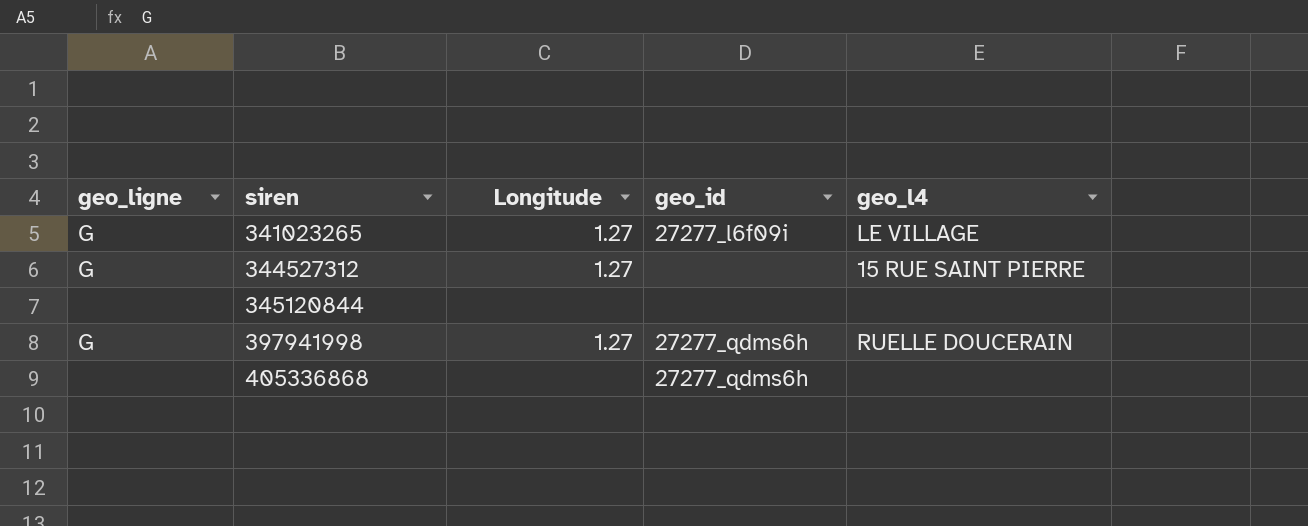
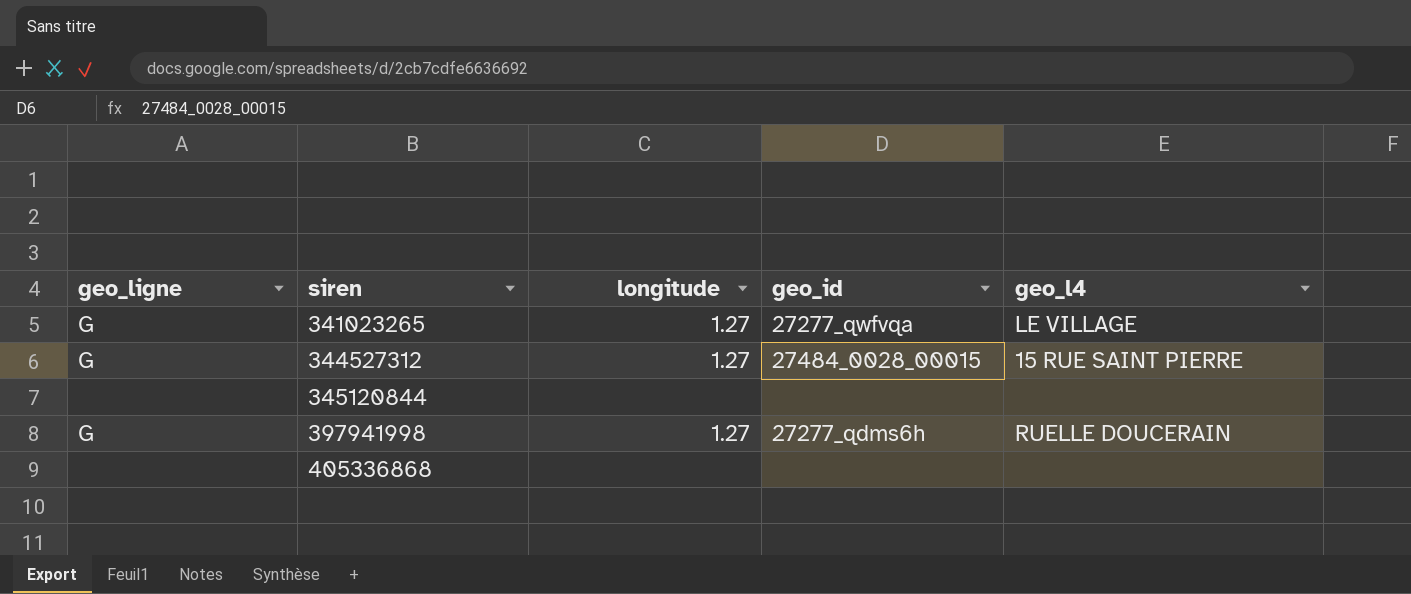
column name: Longitude -> longitude
341023265 | geo_id: 27277_l6f09i -> 27277_qwfvqa
344527312 | geo_id: none -> 27484_0028_00015
405336868 | geo_id: 27277_qdms6h -> none

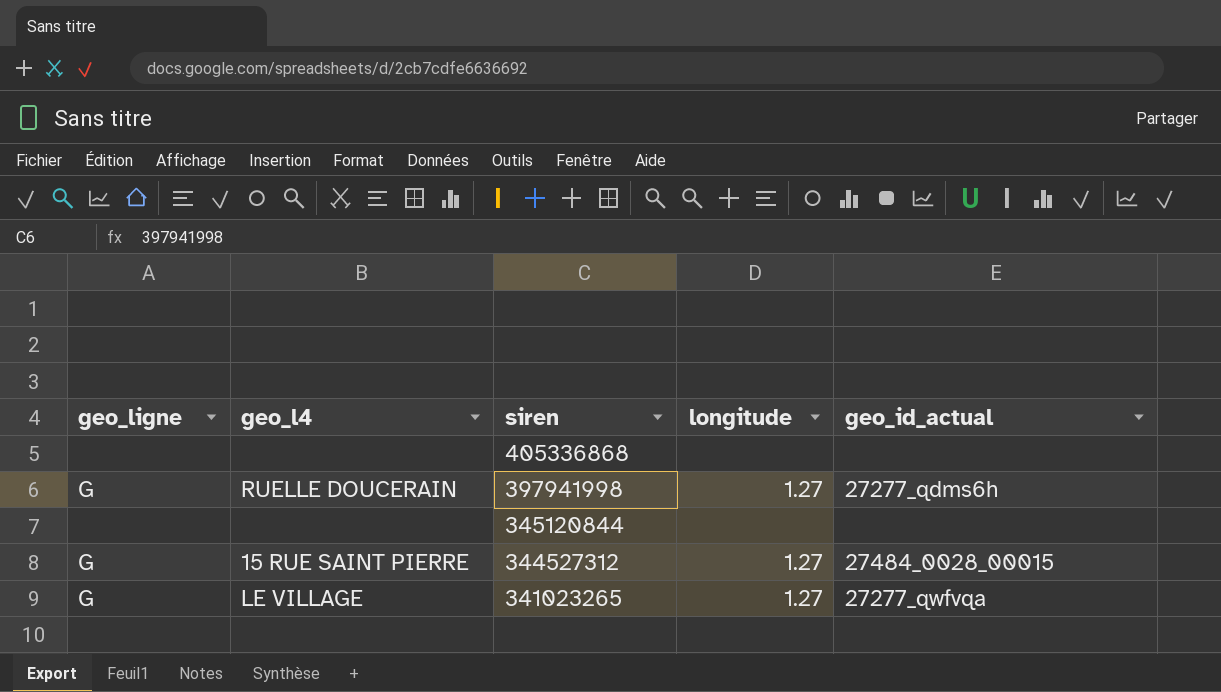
row order: siren ascending -> siren descending
column geo_l4 | position: 5 -> 2
column name: geo_id -> geo_id_actual

